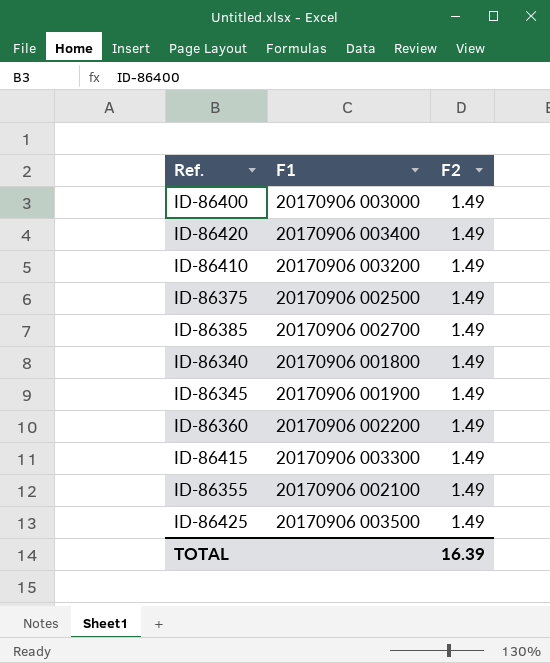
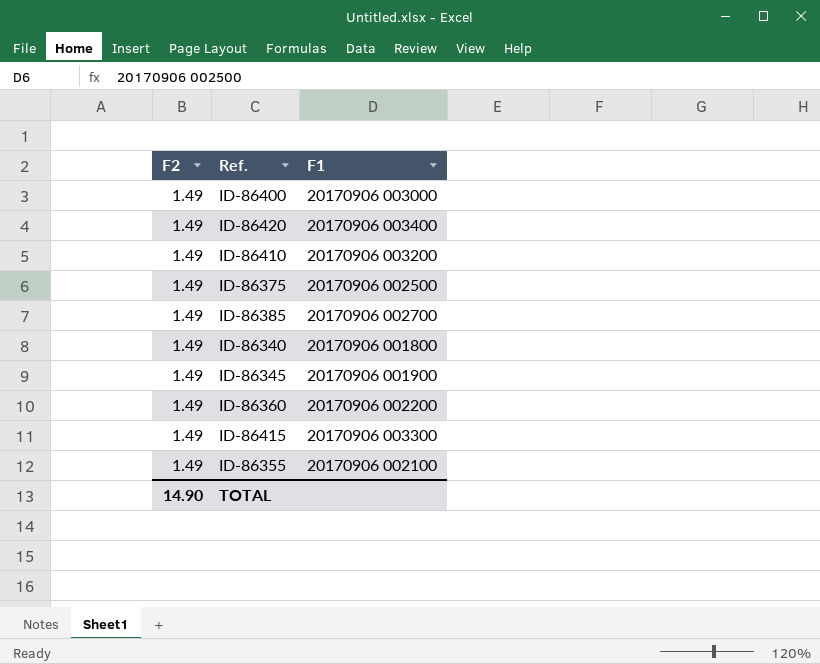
column F2 | position: 3 -> 1
row ID-86425: 20170906 003500 | 1.49 -> none
TOTAL | F2: 16.39 -> 14.90

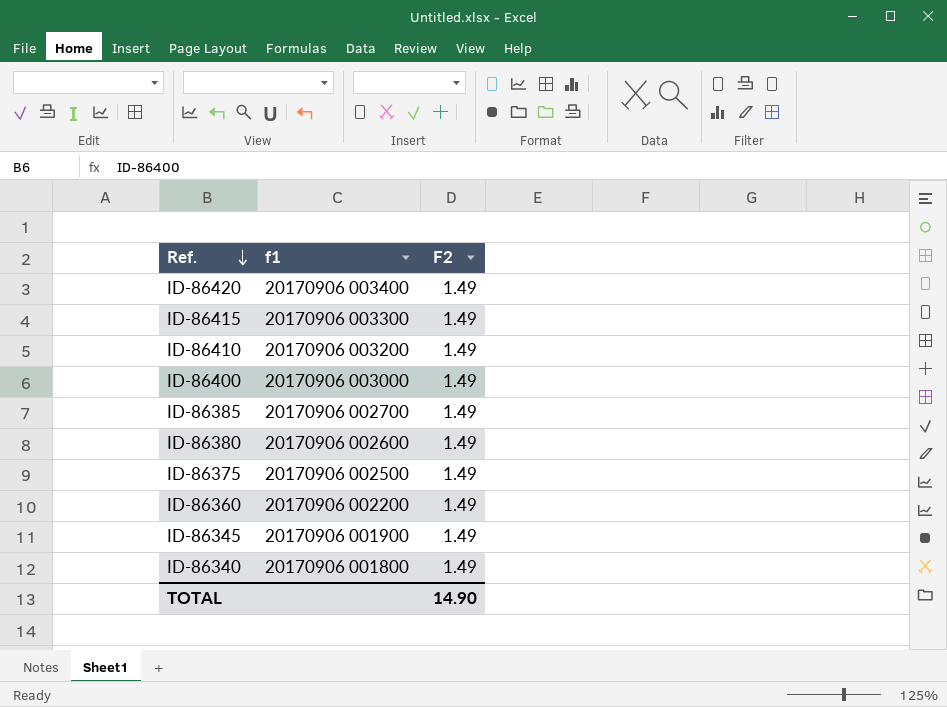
row order: none -> Ref. descending
column name: F1 -> f1
column F2 | position: 1 -> 3
row ID-86355: 1.49 | 20170906 002100 -> none
row ID-86380: none -> 20170906 002600 | 1.49

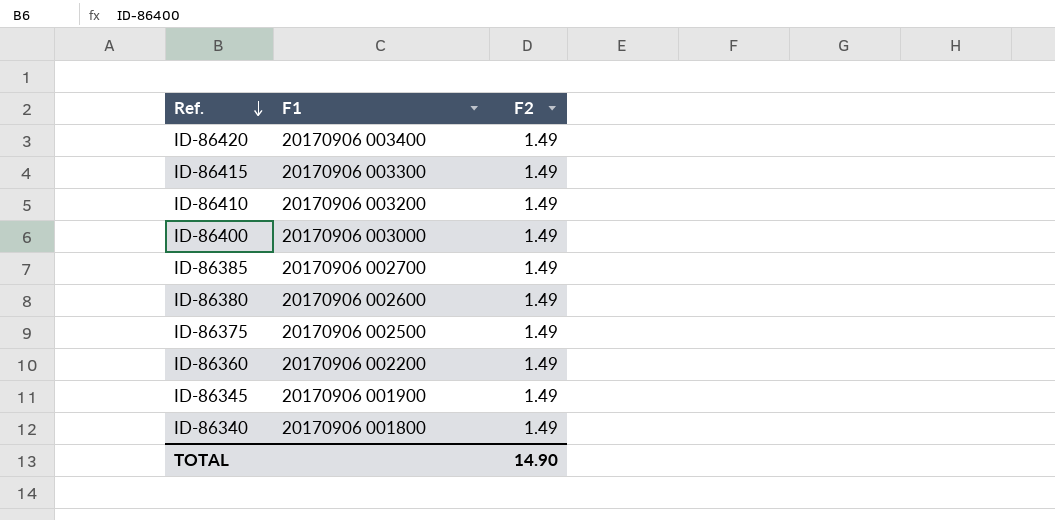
column name: f1 -> F1

